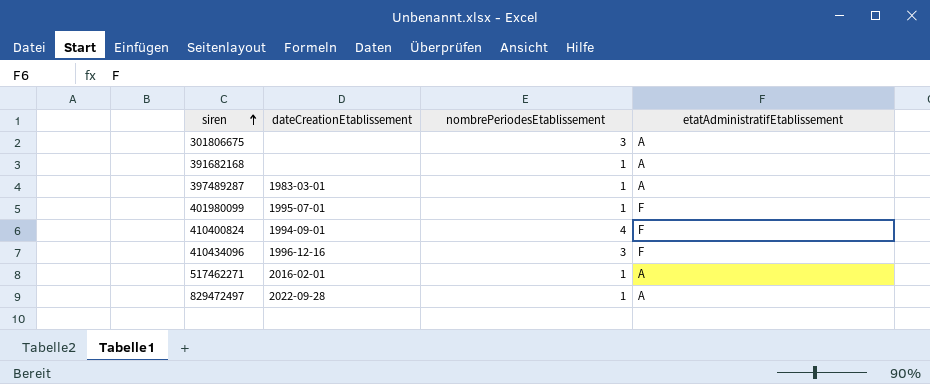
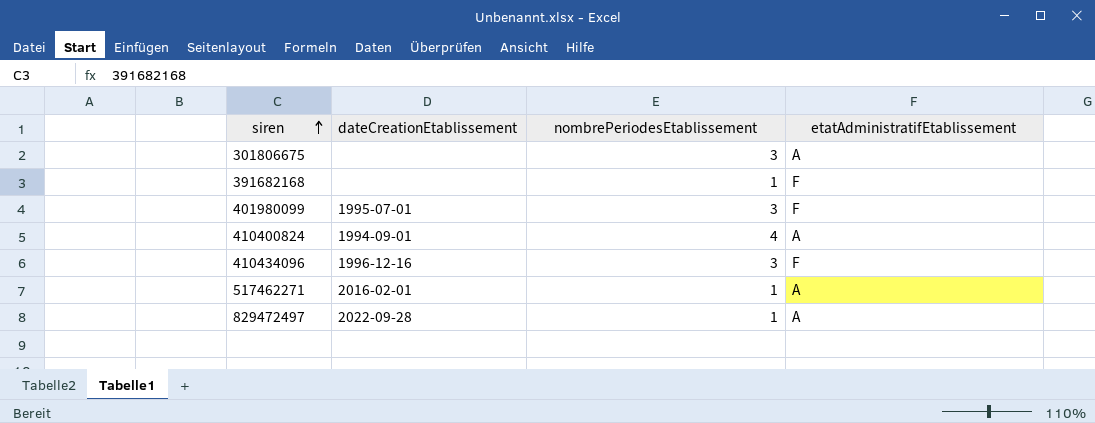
row 397489287: 1983-03-01 | 1 | A -> none
391682168 | etatAdministratifEtablissement: A -> F
401980099 | nombrePeriodesEtablissement: 1 -> 3
410400824 | etatAdministratifEtablissement: F -> A

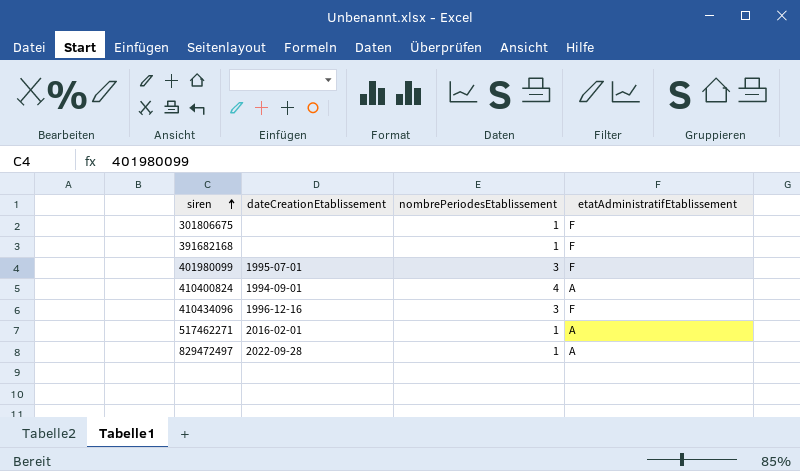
301806675 | nombrePeriodesEtablissement: 3 -> 1
301806675 | etatAdministratifEtablissement: A -> F

